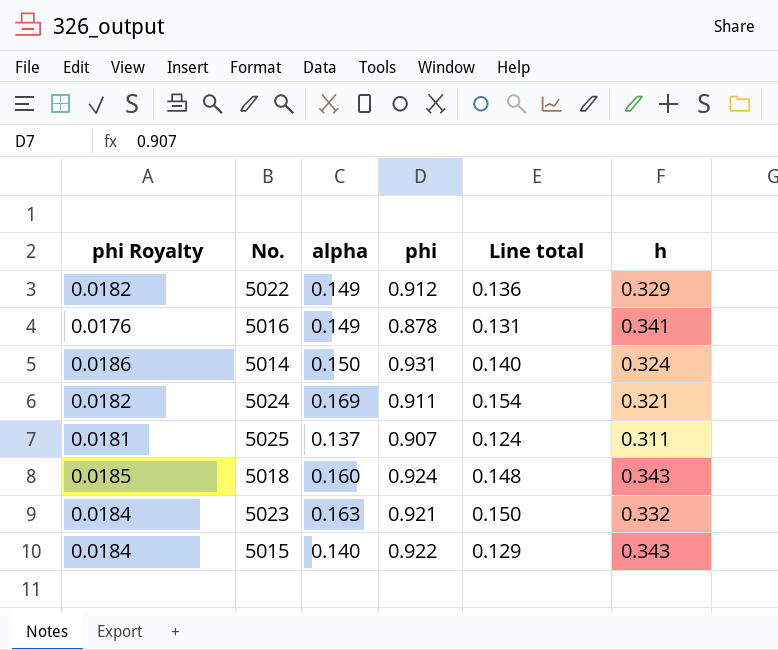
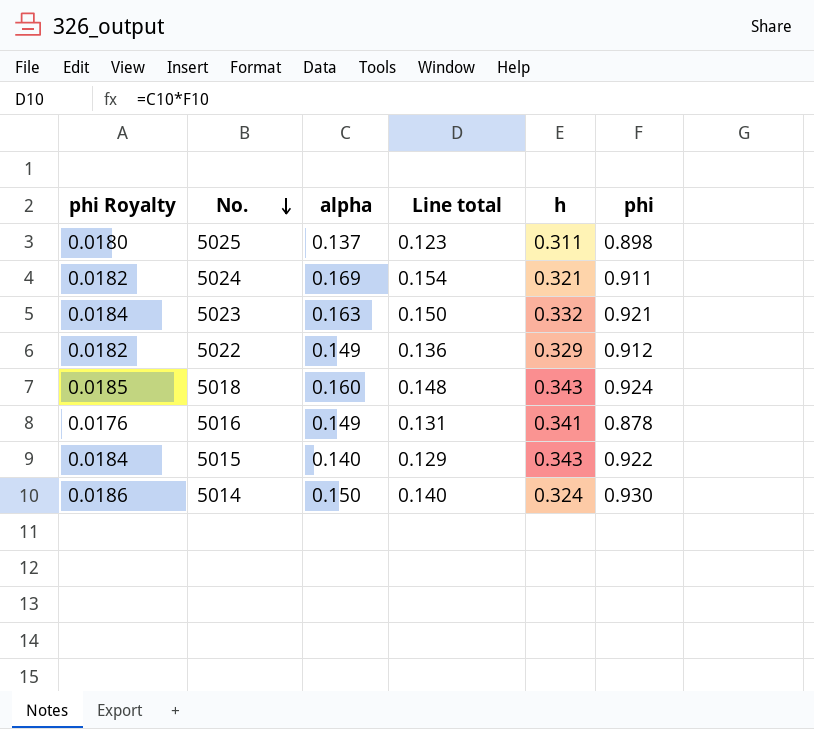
row order: none -> No. descending
column phi | position: 4 -> 6
5025 | phi Royalty: 0.0181 -> 0.0180
5025 | Line total: 0.124 -> 0.123
5025 | phi: 0.907 -> 0.898
5014 | phi: 0.931 -> 0.930

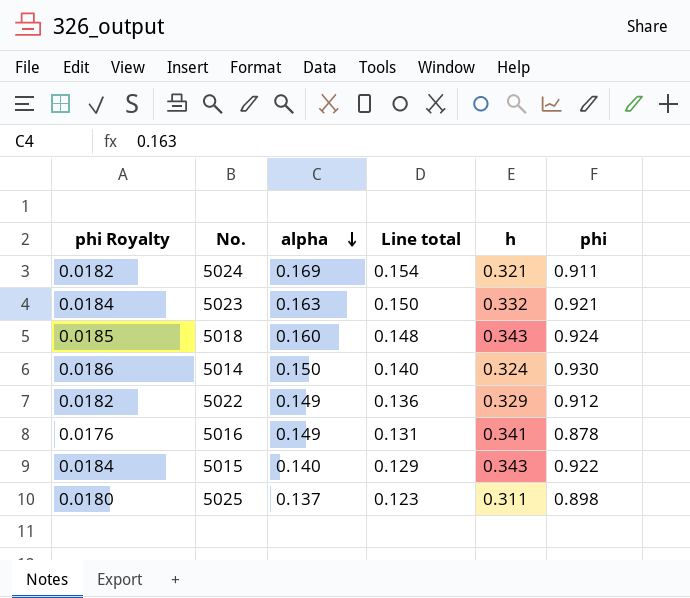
row order: No. descending -> alpha descending

